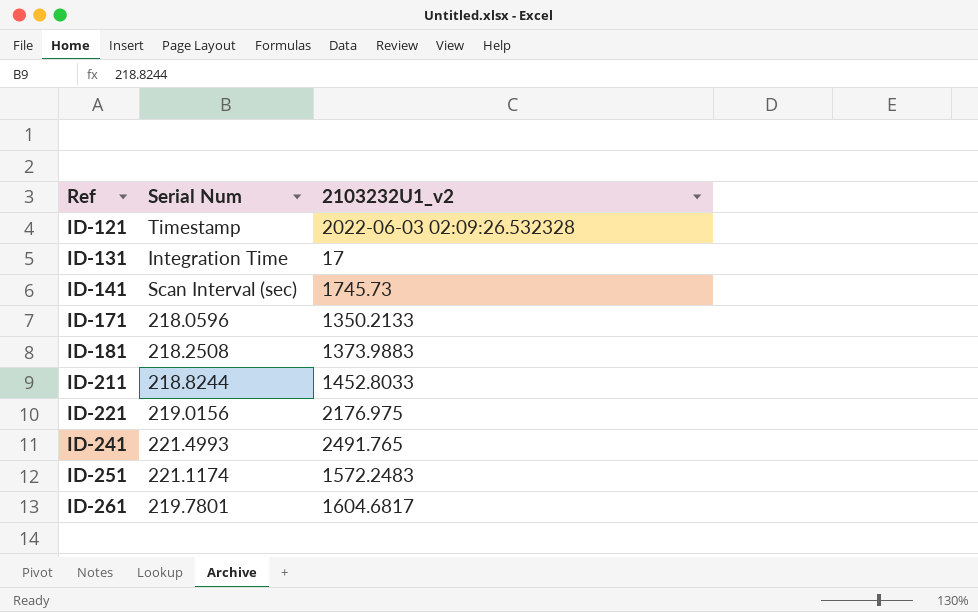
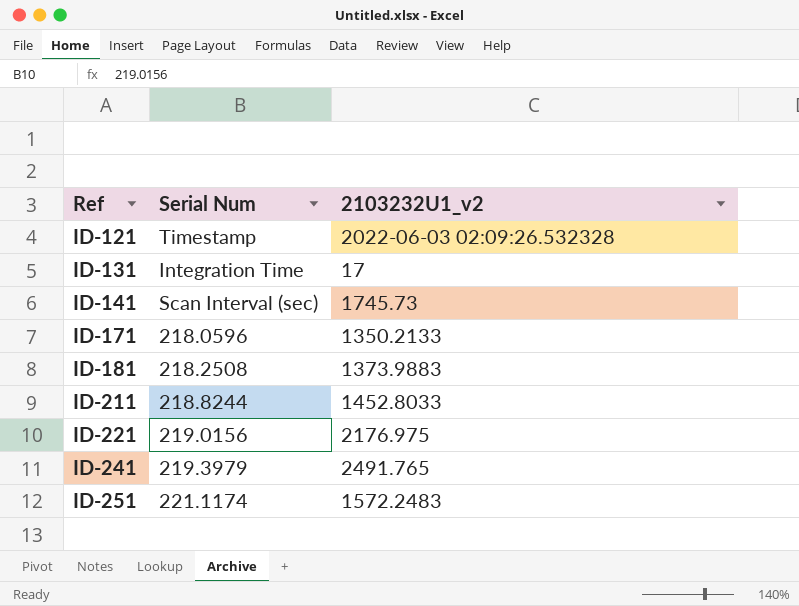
row ID-261: 219.7801 | 1604.6817 -> none
ID-241 | Serial Num: 221.4993 -> 219.3979

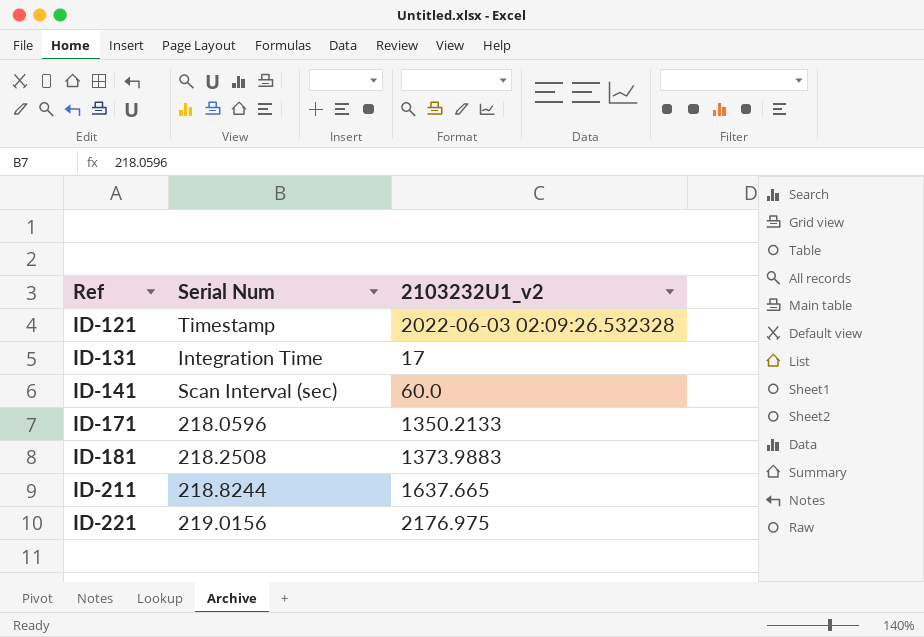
row ID-241: 219.3979 | 2491.765 -> none
row ID-251: 221.1174 | 1572.2483 -> none
ID-141 | 2103232U1_v2: 1745.73 -> 60.0
ID-211 | 2103232U1_v2: 1452.8033 -> 1637.665

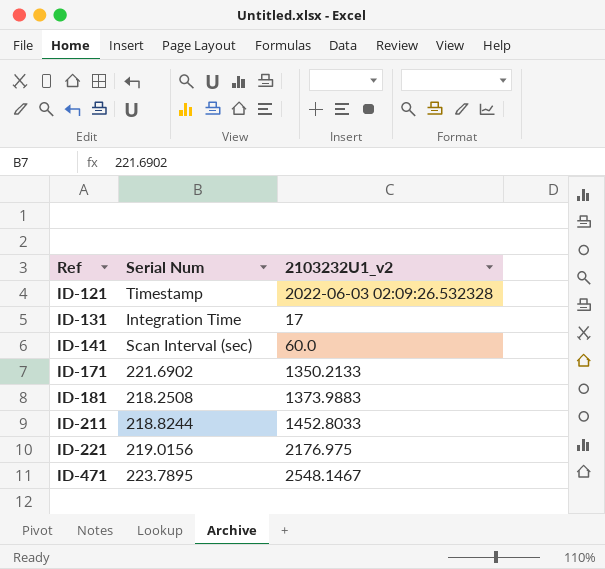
ID-171 | Serial Num: 218.0596 -> 221.6902
ID-211 | 2103232U1_v2: 1637.665 -> 1452.8033
row ID-471: none -> 223.7895 | 2548.1467

